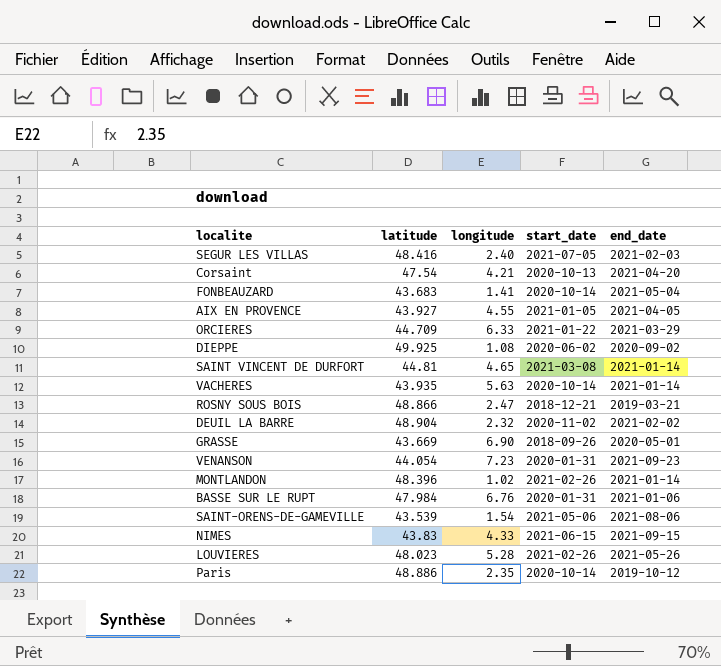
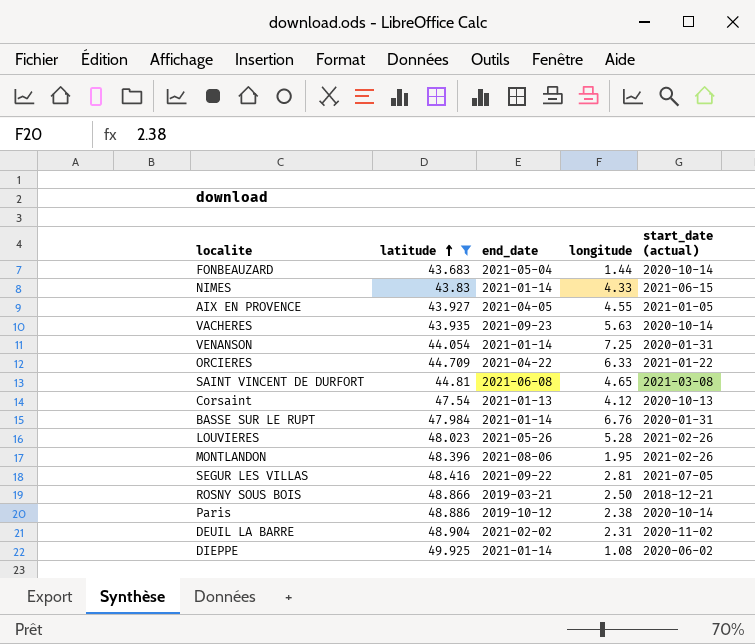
filter: none -> latitude >= 43.683
row order: none -> latitude ascending
column end_date | position: 5 -> 3
column name: start_date -> start_date (actual)
FONBEAUZARD | longitude: 1.41 -> 1.44
NIMES | end_date: 2021-09-15 -> 2021-01-14
VACHERES | end_date: 2021-01-14 -> 2021-09-23
VENANSON | end_date: 2021-09-23 -> 2021-01-14
VENANSON | longitude: 7.23 -> 7.25
ORCIERES | end_date: 2021-03-29 -> 2021-04-22
SAINT VINCENT DE DURFORT | end_date: 2021-01-14 -> 2021-06-08
Corsaint | end_date: 2021-04-20 -> 2021-01-13
Corsaint | longitude: 4.21 -> 4.12
BASSE SUR LE RUPT | end_date: 2021-01-06 -> 2021-01-14
MONTLANDON | end_date: 2021-01-14 -> 2021-08-06
MONTLANDON | longitude: 1.02 -> 1.95
SEGUR LES VILLAS | end_date: 2021-02-03 -> 2021-09-22
SEGUR LES VILLAS | longitude: 2.40 -> 2.81
ROSNY SOUS BOIS | longitude: 2.47 -> 2.50
Paris | longitude: 2.35 -> 2.38
DEUIL LA BARRE | longitude: 2.32 -> 2.31
DIEPPE | end_date: 2020-09-02 -> 2021-01-14

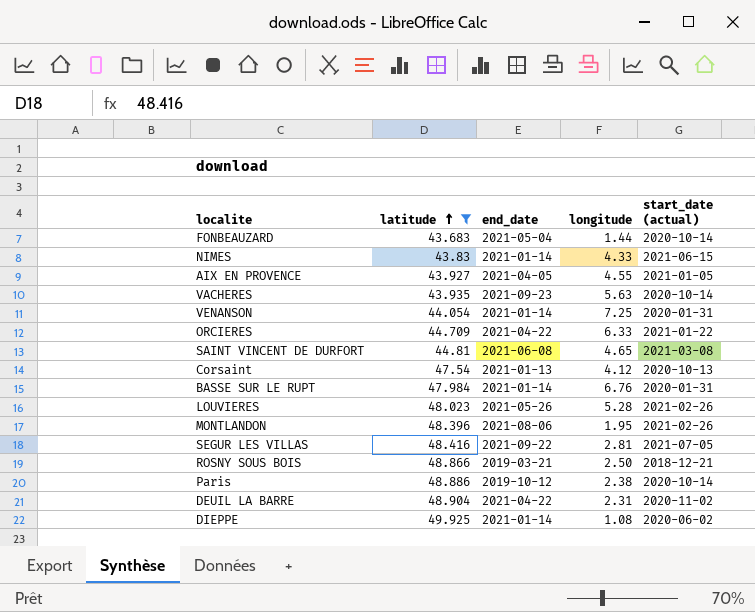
DEUIL LA BARRE | end_date: 2021-02-02 -> 2021-04-22

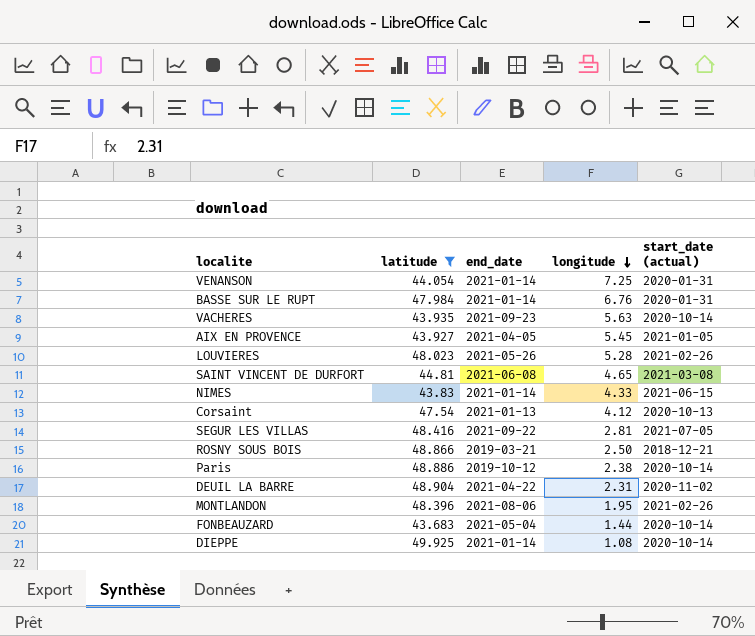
row order: latitude ascending -> longitude descending
row ORCIERES: 44.709 | 2021-04-22 | 6.33 | 2021-01-22 -> none
AIX EN PROVENCE | longitude: 4.55 -> 5.45
DIEPPE | start_date (actual): 2020-06-02 -> 2020-10-14

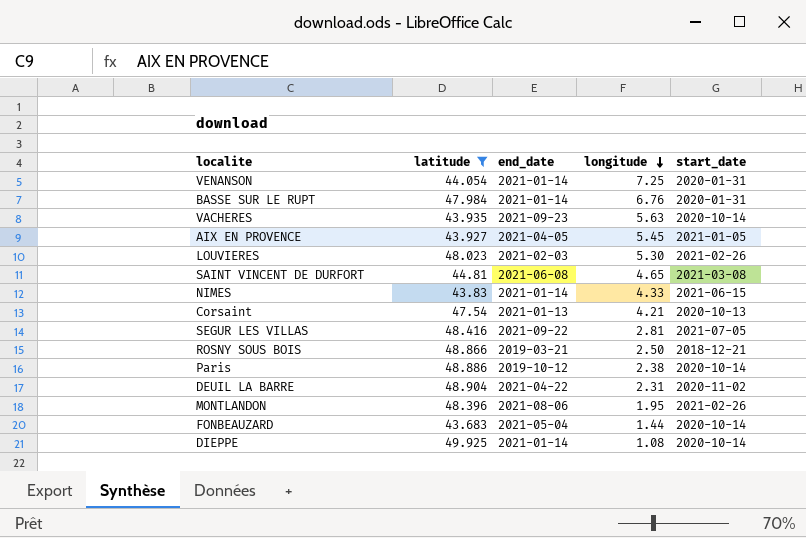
column name: start_date (actual) -> start_date
LOUVIERES | end_date: 2021-05-26 -> 2021-02-03
LOUVIERES | longitude: 5.28 -> 5.30
Corsaint | longitude: 4.12 -> 4.21

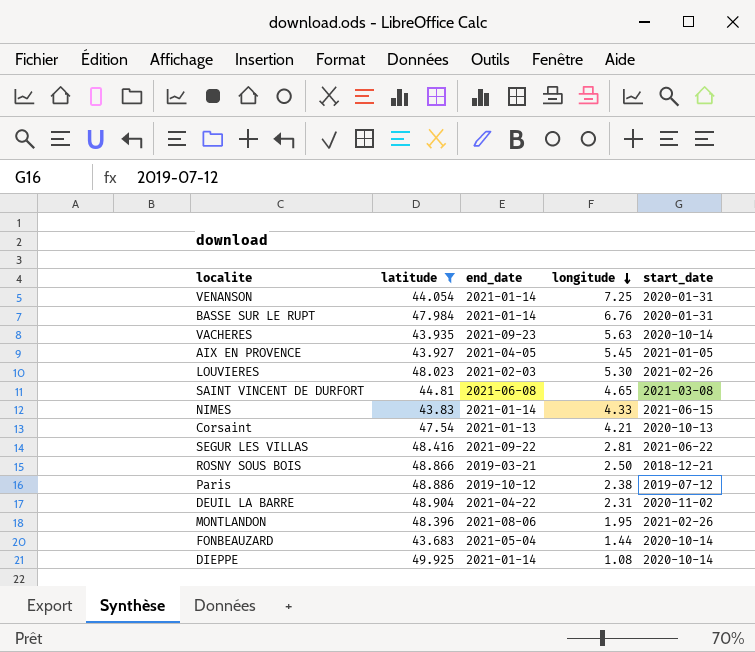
SEGUR LES VILLAS | start_date: 2021-07-05 -> 2021-06-22
Paris | start_date: 2020-10-14 -> 2019-07-12

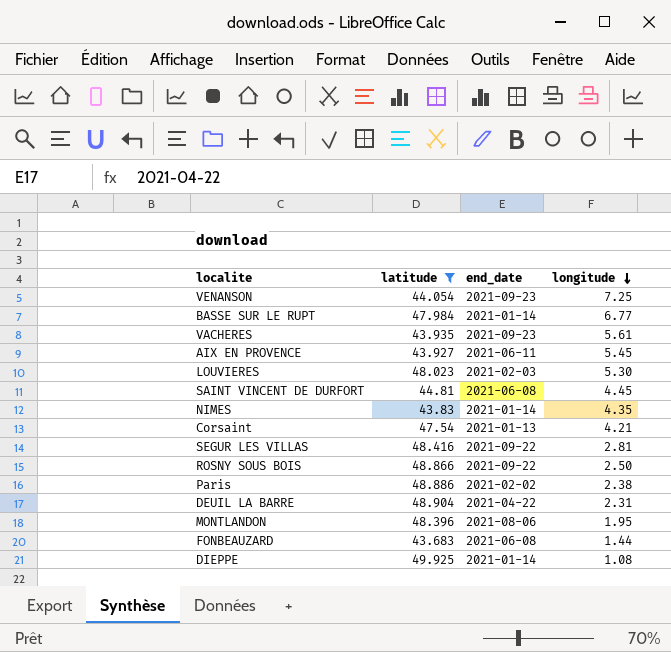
column start_date | position: 5 -> none
VENANSON | end_date: 2021-01-14 -> 2021-09-23
BASSE SUR LE RUPT | longitude: 6.76 -> 6.77
VACHERES | longitude: 5.63 -> 5.61
AIX EN PROVENCE | end_date: 2021-04-05 -> 2021-06-11
SAINT VINCENT DE DURFORT | longitude: 4.65 -> 4.45
NIMES | longitude: 4.33 -> 4.35
ROSNY SOUS BOIS | end_date: 2019-03-21 -> 2021-09-22
Paris | end_date: 2019-10-12 -> 2021-02-02
FONBEAUZARD | end_date: 2021-05-04 -> 2021-06-08

